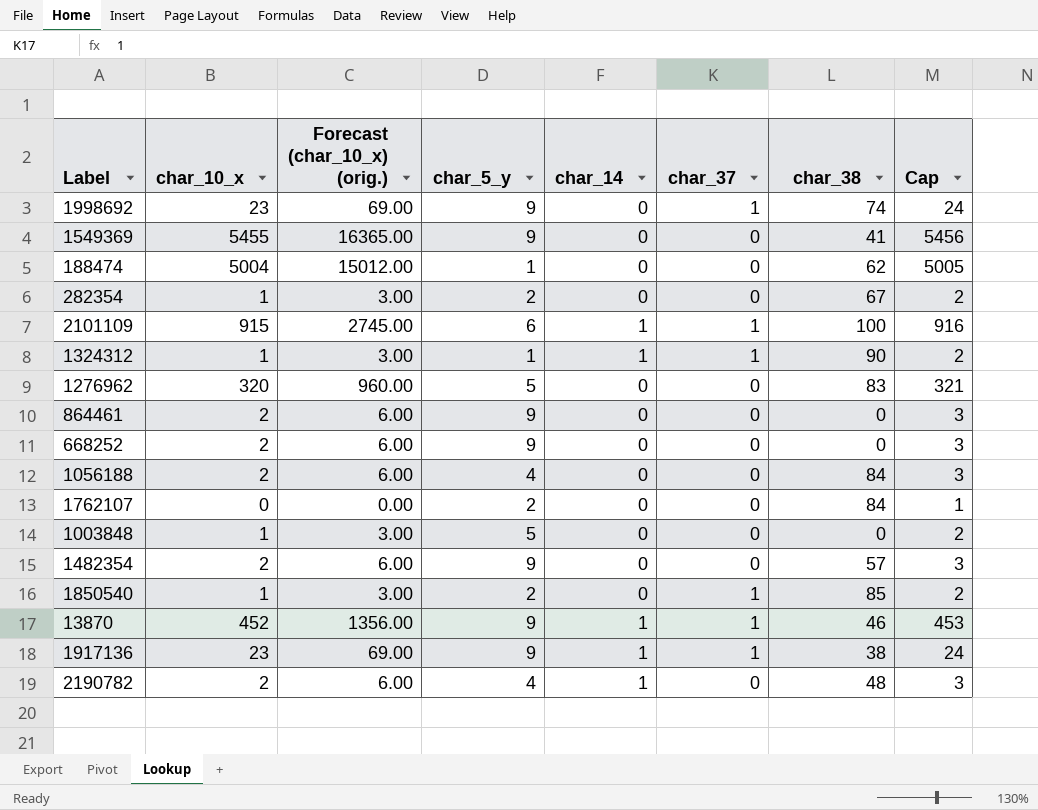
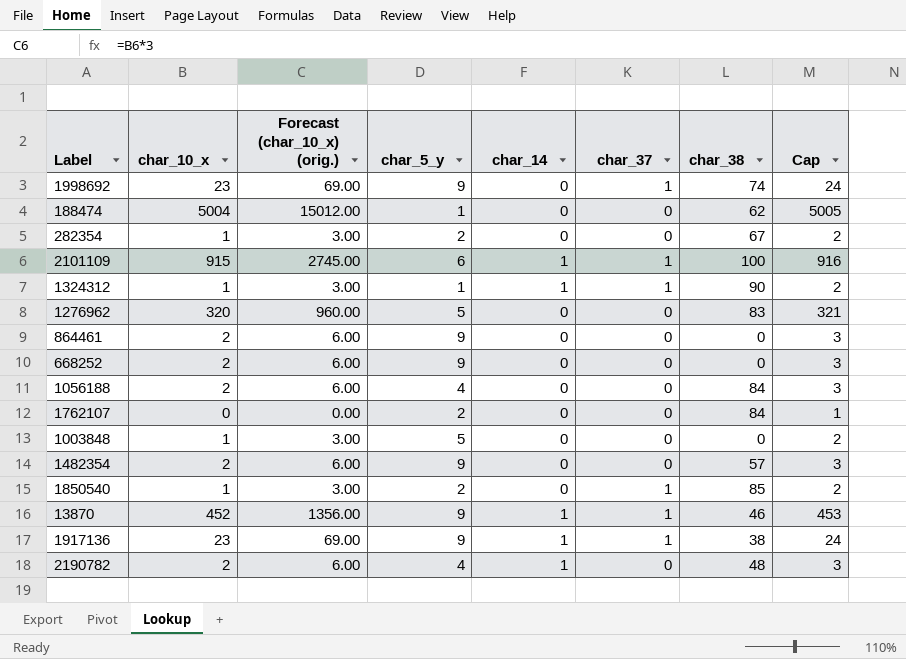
row 1549369: 5455 | 16365.00 | 9 | 0 | 0 | 41 | 5456 -> none

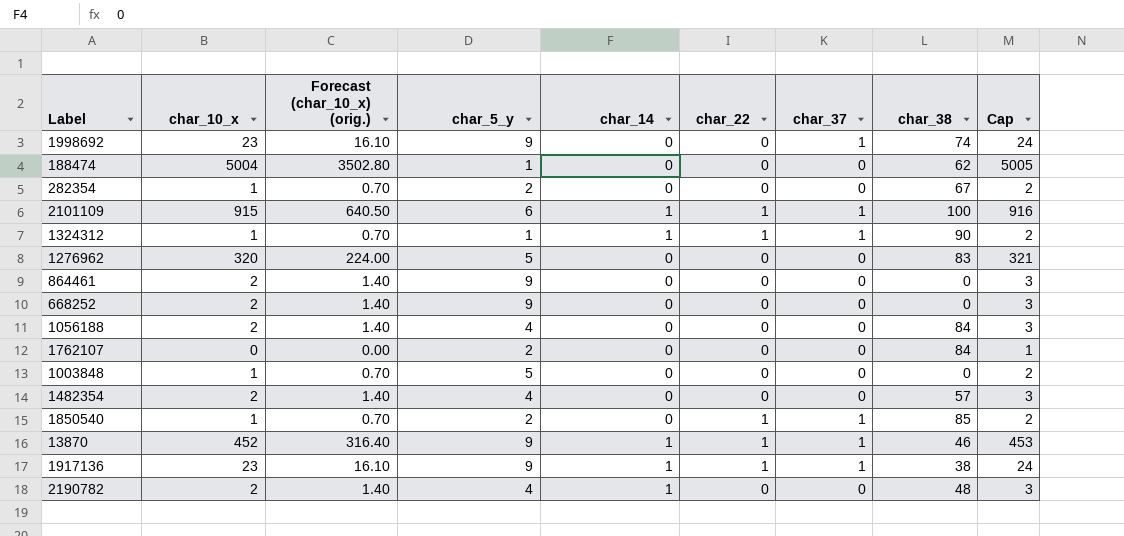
column Forecast (char_10_x) (orig.) | formula: [char_10_x] * 3 -> [char_10_x] * 0.7
column char_22 | position: none -> 6
1482354 | char_5_y: 9 -> 4

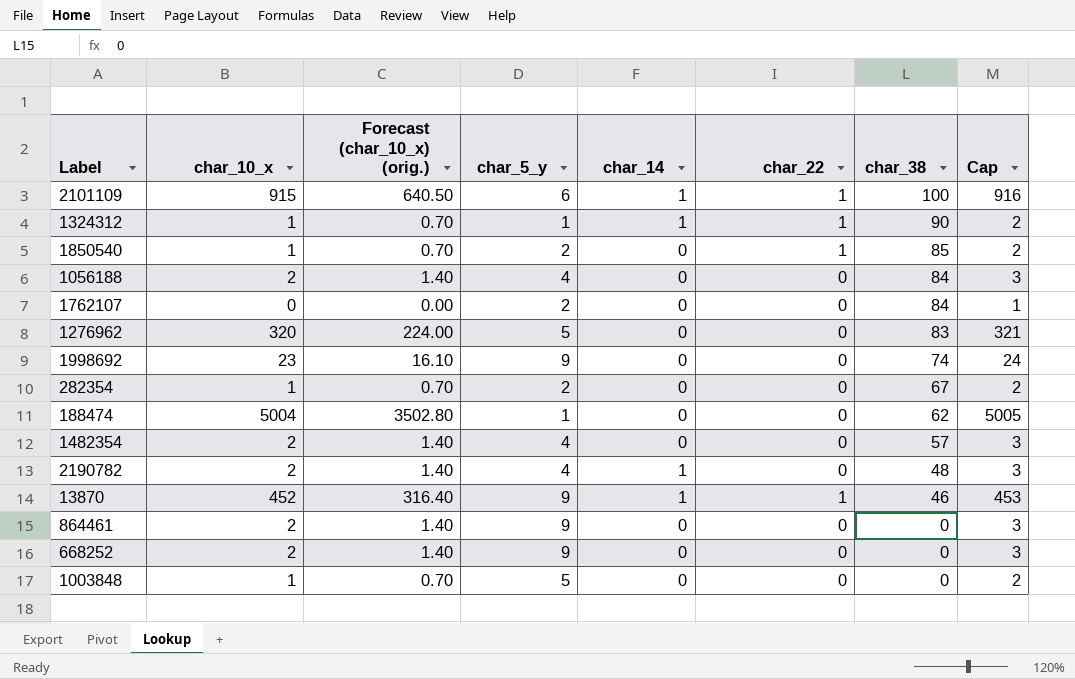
row order: none -> char_38 descending
column char_37 | position: 7 -> none
row 1917136: 23 | 16.10 | 9 | 1 | 1 | 1 | 38 | 24 -> none

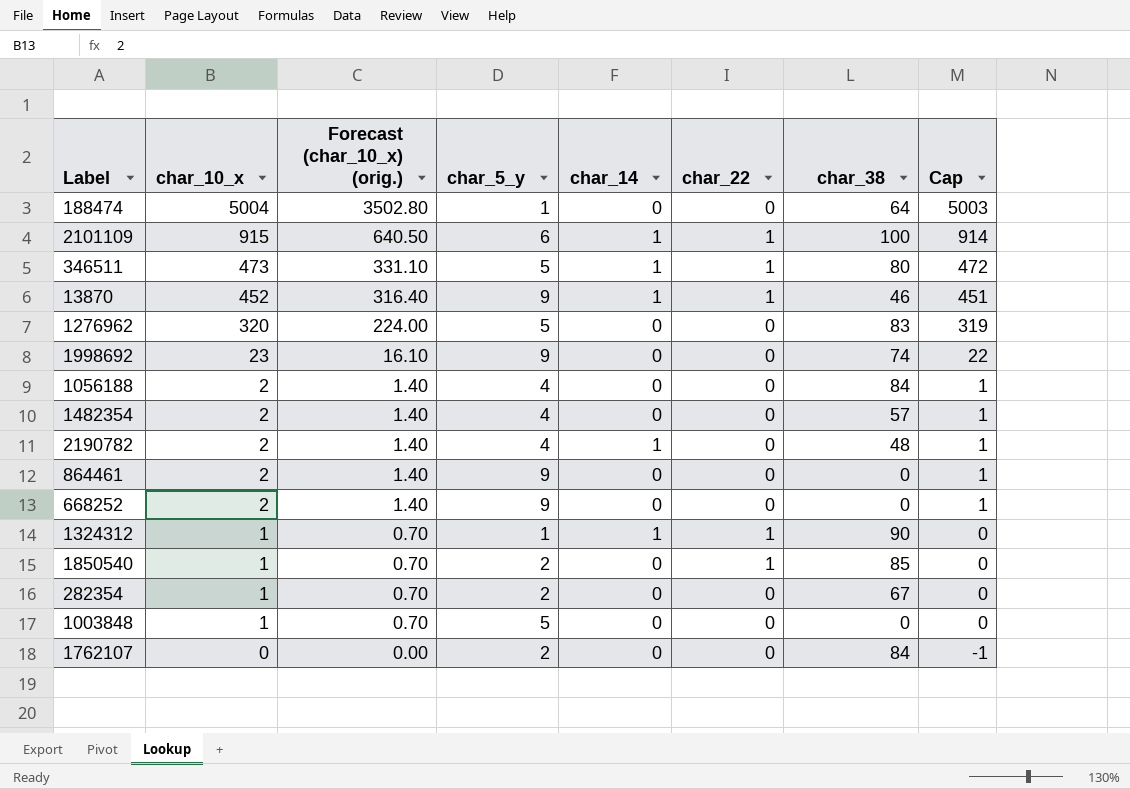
row order: char_38 descending -> char_10_x descending
column Cap | formula: [char_10_x] + 1 -> [char_10_x] - 1
188474 | char_38: 62 -> 64
row 346511: none -> 473 | 331.10 | 5 | 1 | 1 | 80 | 472

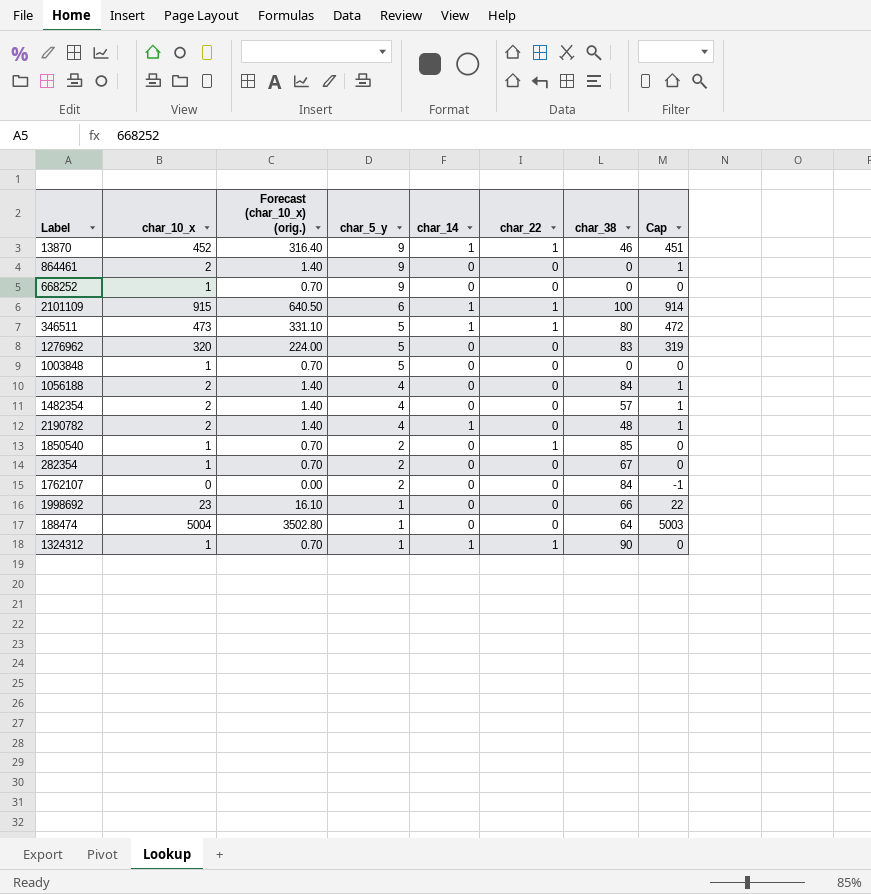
row order: char_10_x descending -> char_5_y descending
668252 | char_10_x: 2 -> 1
668252 | Forecast (char_10_x) (orig.): 1.40 -> 0.70
668252 | Cap: 1 -> 0
1998692 | char_5_y: 9 -> 1
1998692 | char_38: 74 -> 66

